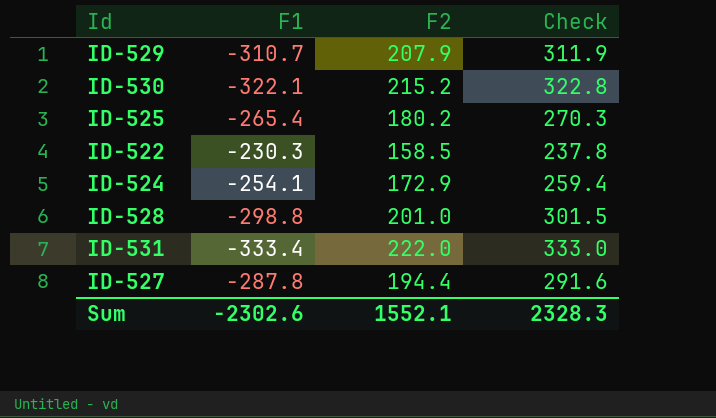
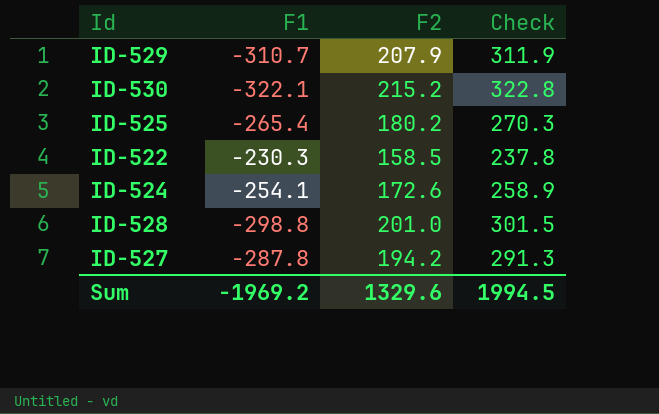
row ID-531: -333.4 | 222.0 | 333.0 -> none
ID-524 | F2: 172.9 -> 172.6
ID-524 | Check: 259.4 -> 258.9
ID-527 | F2: 194.4 -> 194.2
ID-527 | Check: 291.6 -> 291.3
Sum | F1: -2302.6 -> -1969.2
Sum | F2: 1552.1 -> 1329.6
Sum | Check: 2328.3 -> 1994.5

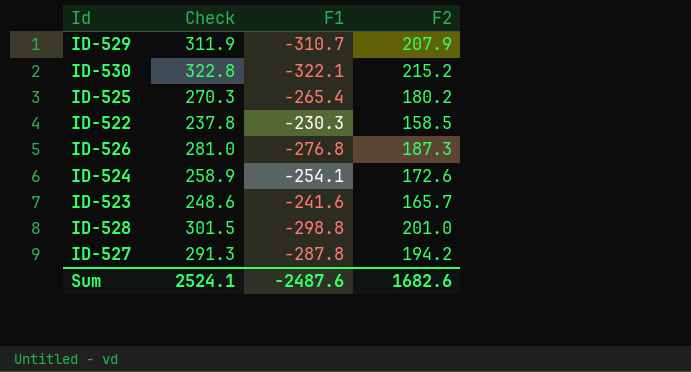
column Check | position: 4 -> 2
row ID-526: none -> 281.0 | -276.8 | 187.3
row ID-523: none -> 248.6 | -241.6 | 165.7
Sum | Check: 1994.5 -> 2524.1
Sum | F1: -1969.2 -> -2487.6
Sum | F2: 1329.6 -> 1682.6

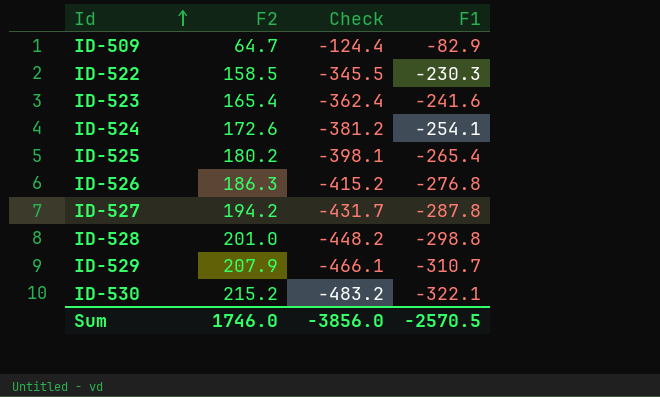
row order: none -> Id ascending
column F2 | position: 4 -> 2
column Check | formula: [F2] * 1.5 -> [F1] * 1.5
row ID-509: none -> 64.7 | -124.4 | -82.9
ID-523 | F2: 165.7 -> 165.4
ID-526 | F2: 187.3 -> 186.3
Sum | F2: 1682.6 -> 1746.0
Sum | Check: 2524.1 -> -3856.0
Sum | F1: -2487.6 -> -2570.5

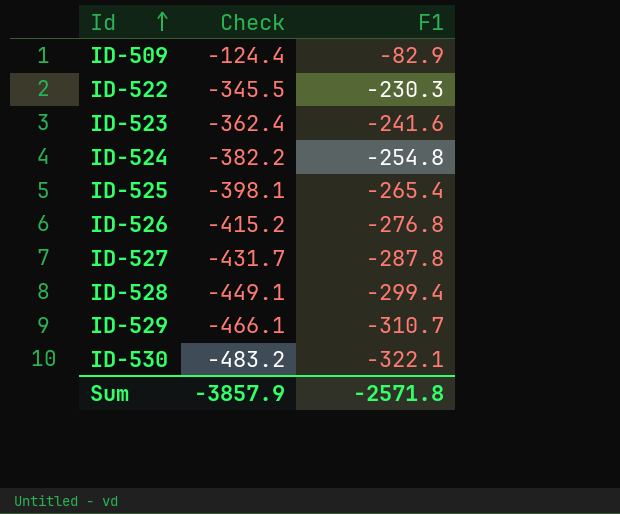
column F2 | position: 2 -> none
ID-524 | Check: -381.2 -> -382.2
ID-524 | F1: -254.1 -> -254.8
ID-528 | Check: -448.2 -> -449.1
ID-528 | F1: -298.8 -> -299.4
Sum | Check: -3856.0 -> -3857.9
Sum | F1: -2570.5 -> -2571.8

